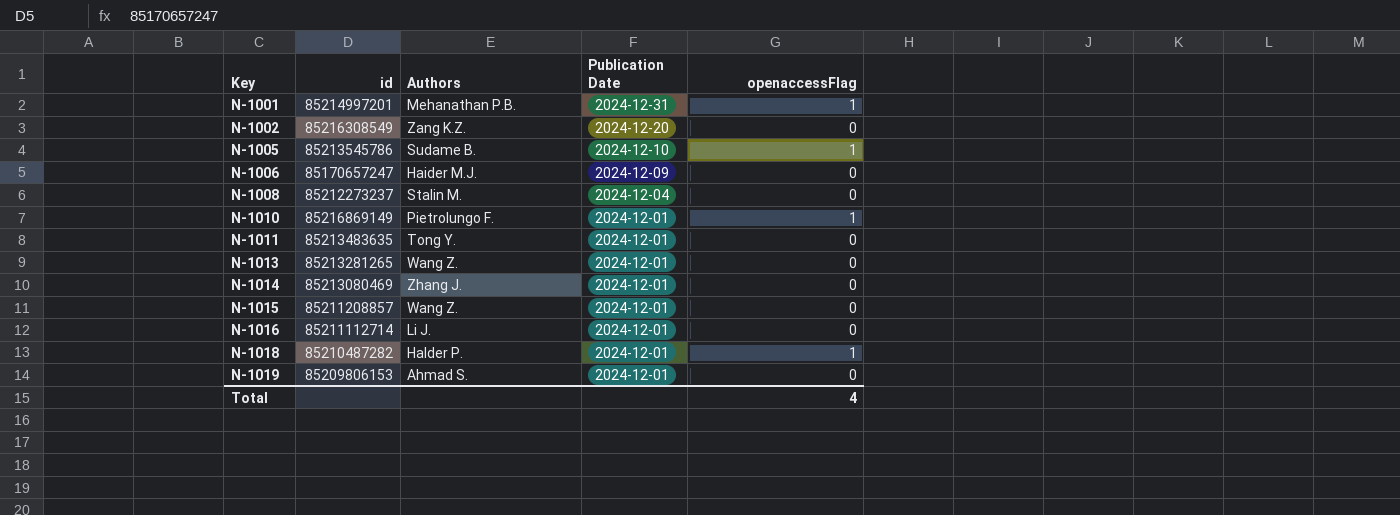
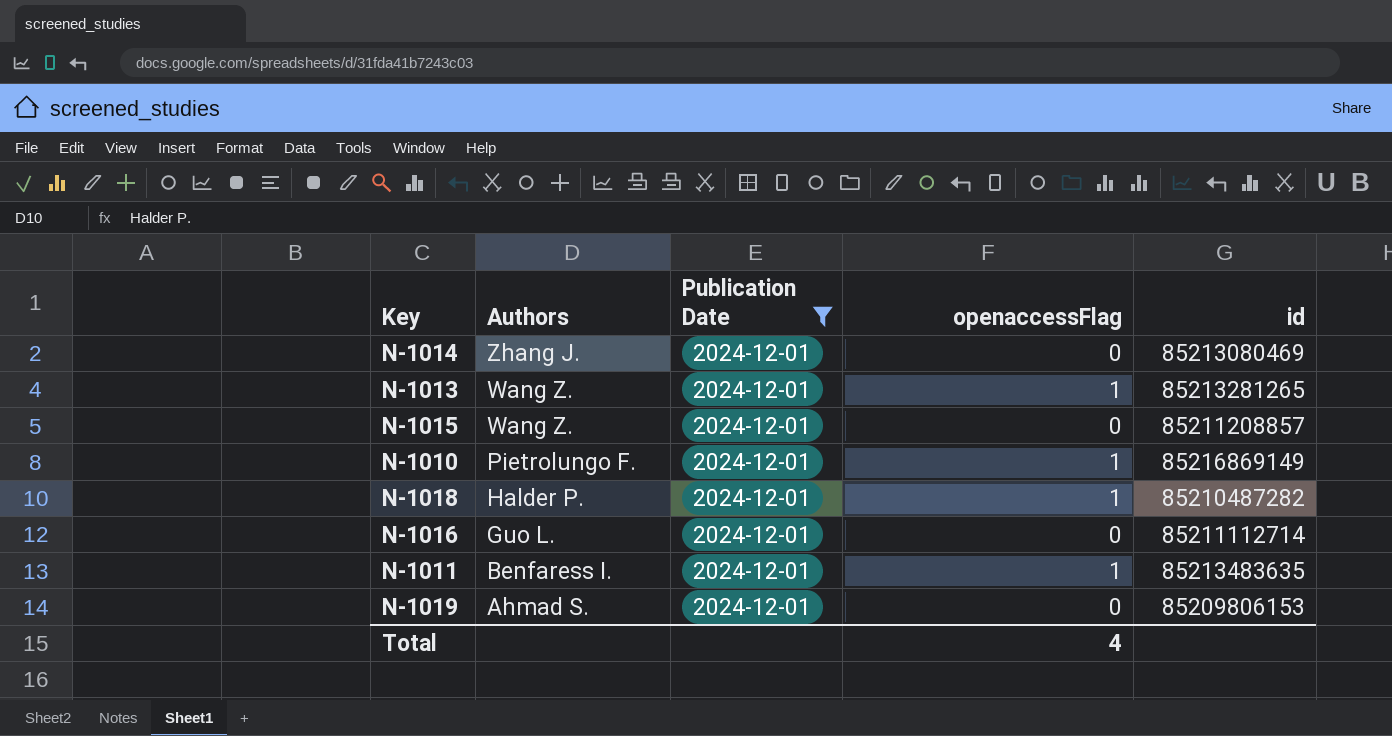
filter: none -> Publication Date = 2024-12-01
row order: Key ascending -> Authors descending
column id | position: 2 -> 5
N-1013 | openaccessFlag: 0 -> 1
N-1016 | Authors: Li J. -> Guo L.
N-1011 | Authors: Tong Y. -> Benfaress I.
N-1011 | openaccessFlag: 0 -> 1

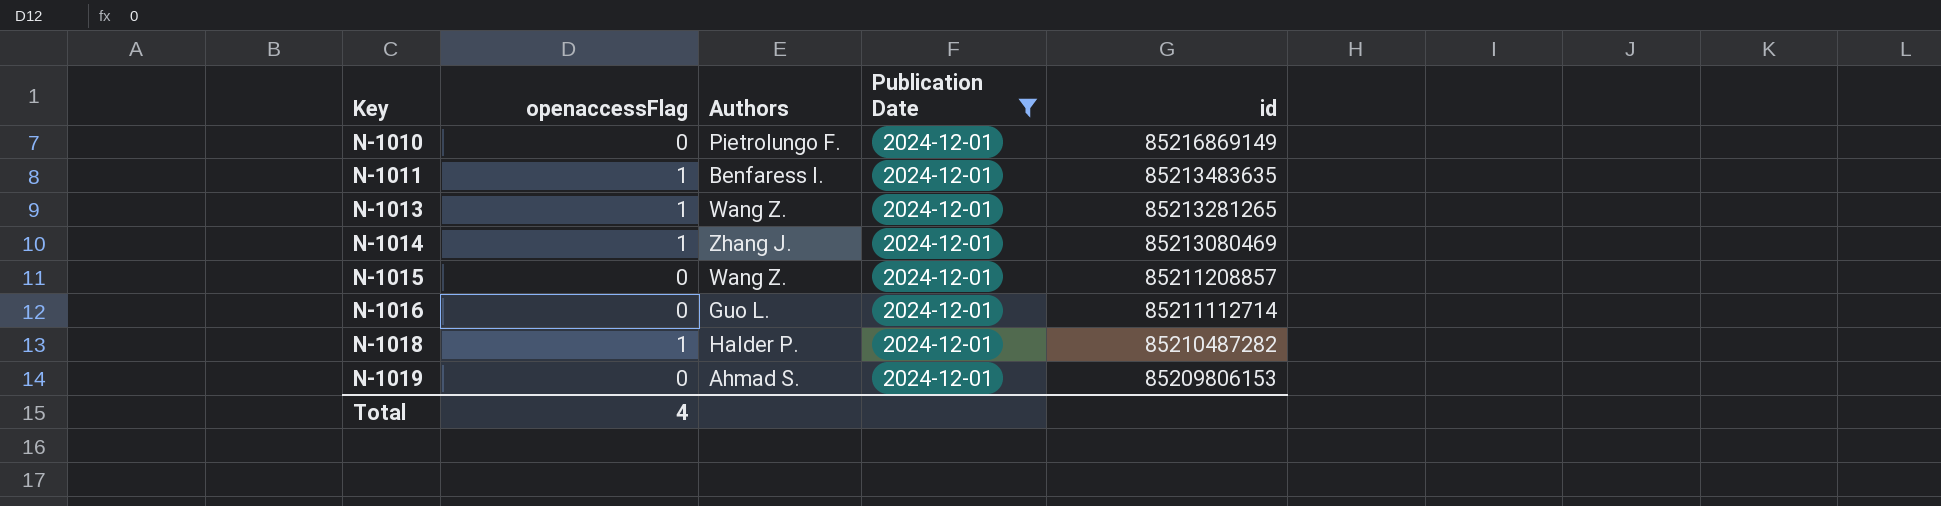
row order: Authors descending -> Key ascending
column openaccessFlag | position: 4 -> 2
N-1010 | openaccessFlag: 1 -> 0
N-1014 | openaccessFlag: 0 -> 1

